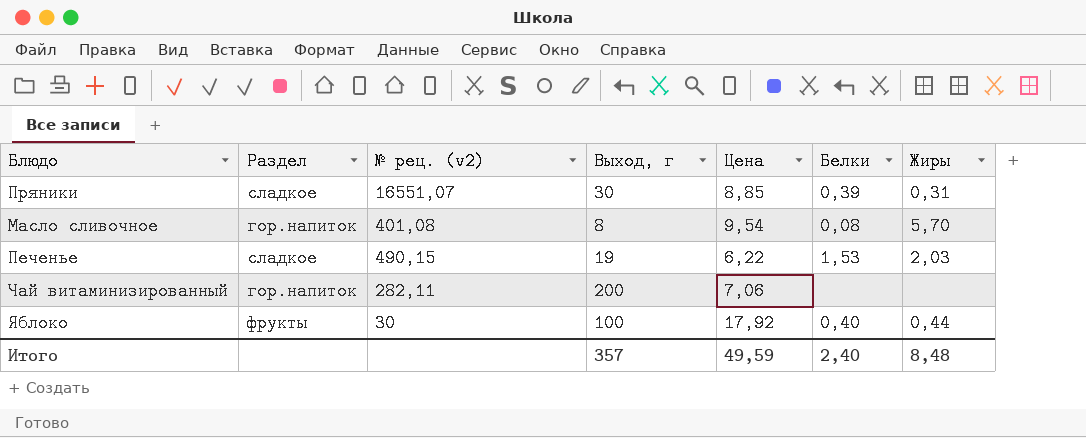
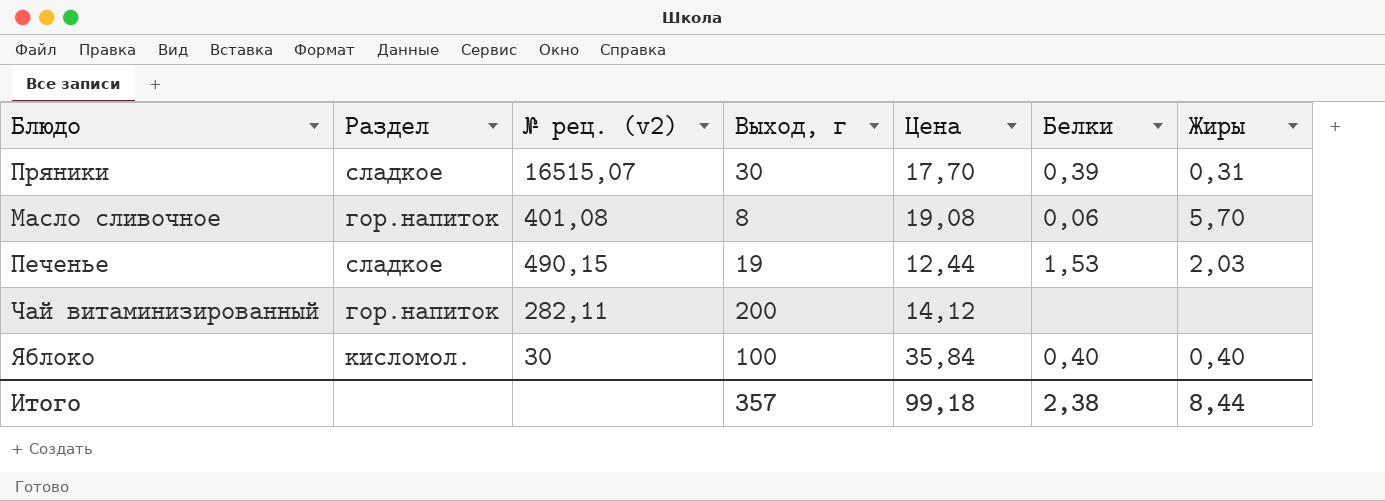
Пряники | № рец. (v2): 16551,07 -> 16515,07
Пряники | Цена: 8,85 -> 17,70
Масло сливочное | Цена: 9,54 -> 19,08
Масло сливочное | Белки: 0,08 -> 0,06
Печенье | Цена: 6,22 -> 12,44
Чай витаминизированный | Цена: 7,06 -> 14,12
Яблоко | Раздел: фрукты -> кисломол.
Яблоко | Цена: 17,92 -> 35,84
Яблоко | Жиры: 0,44 -> 0,40
Итого | Цена: 49,59 -> 99,18
Итого | Белки: 2,40 -> 2,38
Итого | Жиры: 8,48 -> 8,44

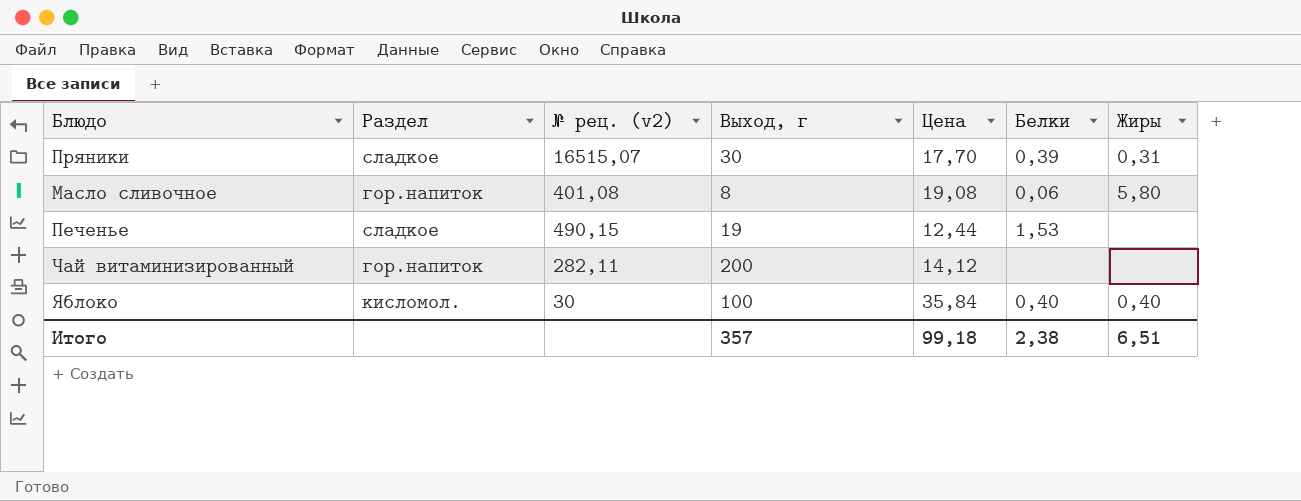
Масло сливочное | Жиры: 5,70 -> 5,80
Печенье | Жиры: 2,03 -> none
Итого | Жиры: 8,44 -> 6,51

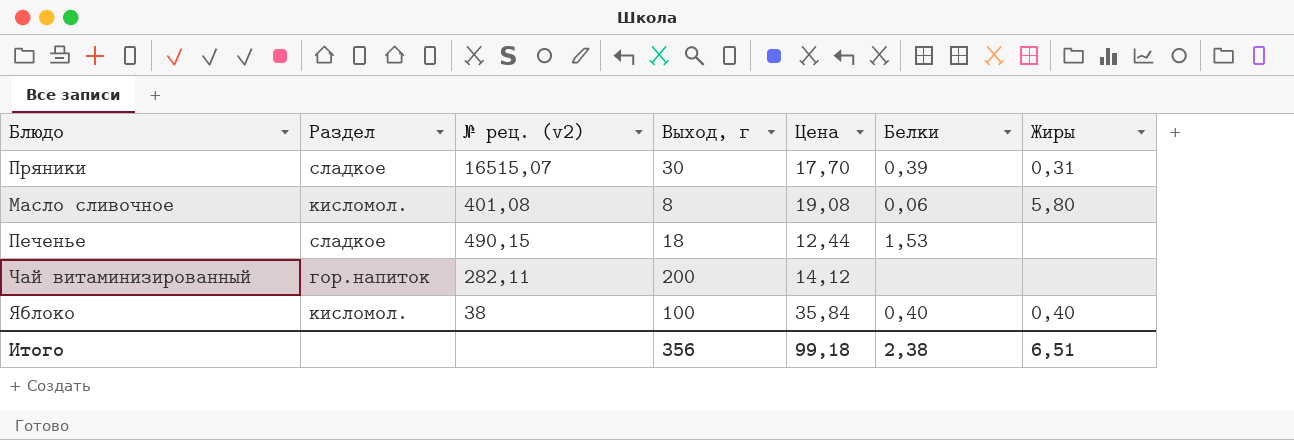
Масло сливочное | Раздел: гор.напиток -> кисломол.
Печенье | Выход, г: 19 -> 18
Яблоко | № рец. (v2): 30 -> 38
Итого | Выход, г: 357 -> 356

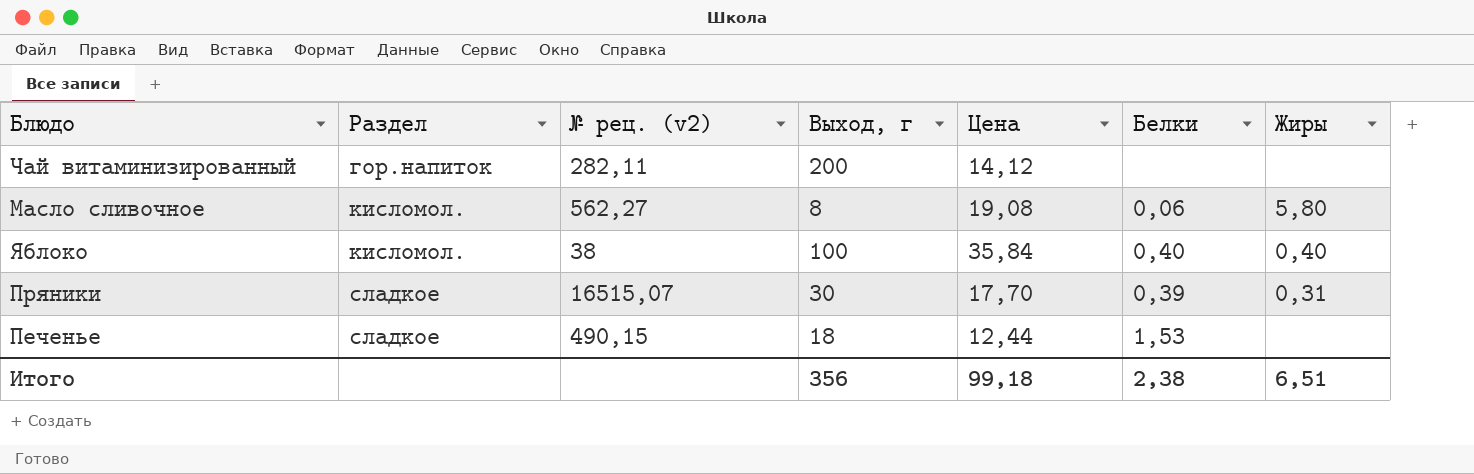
row order: none -> Раздел ascending
Масло сливочное | № рец. (v2): 401,08 -> 562,27

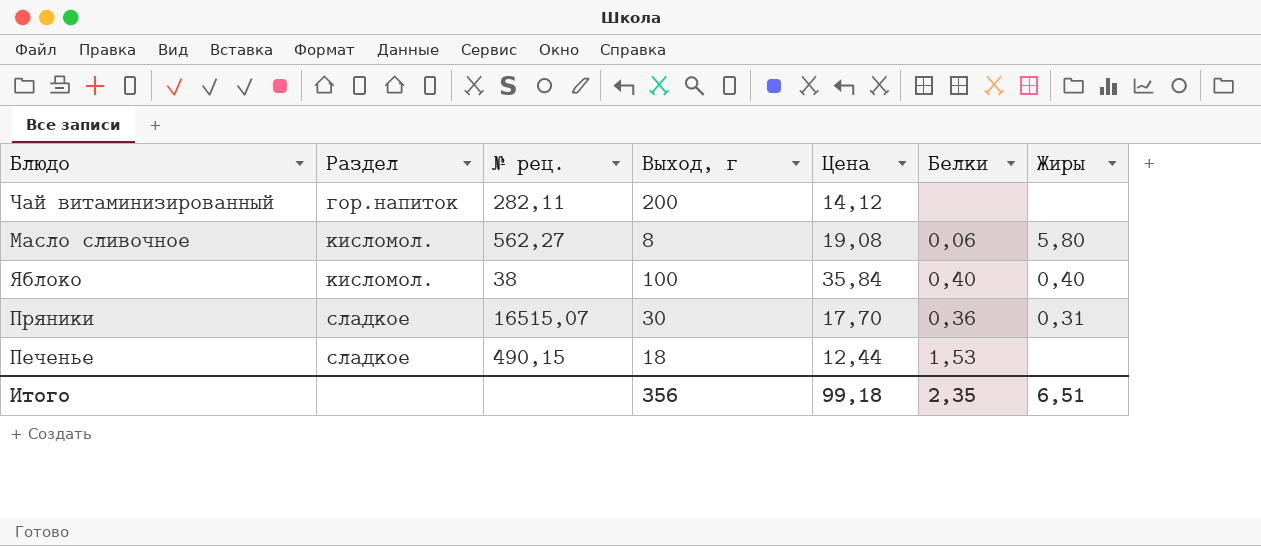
column name: № рец. (v2) -> № рец.
Пряники | Белки: 0,39 -> 0,36
Итого | Белки: 2,38 -> 2,35

